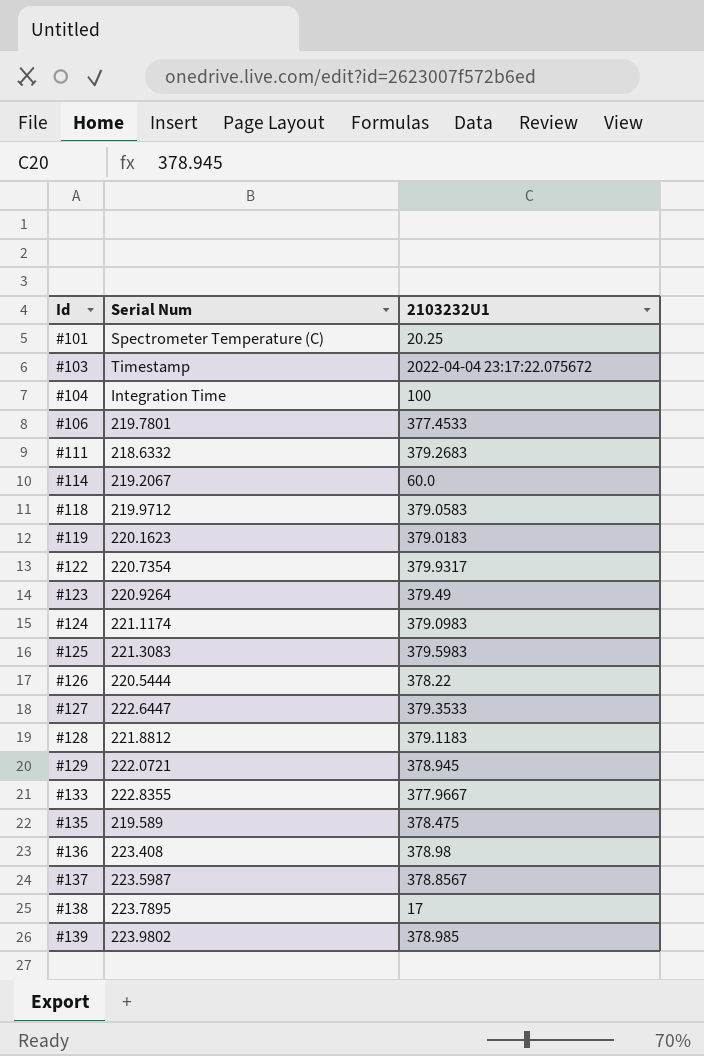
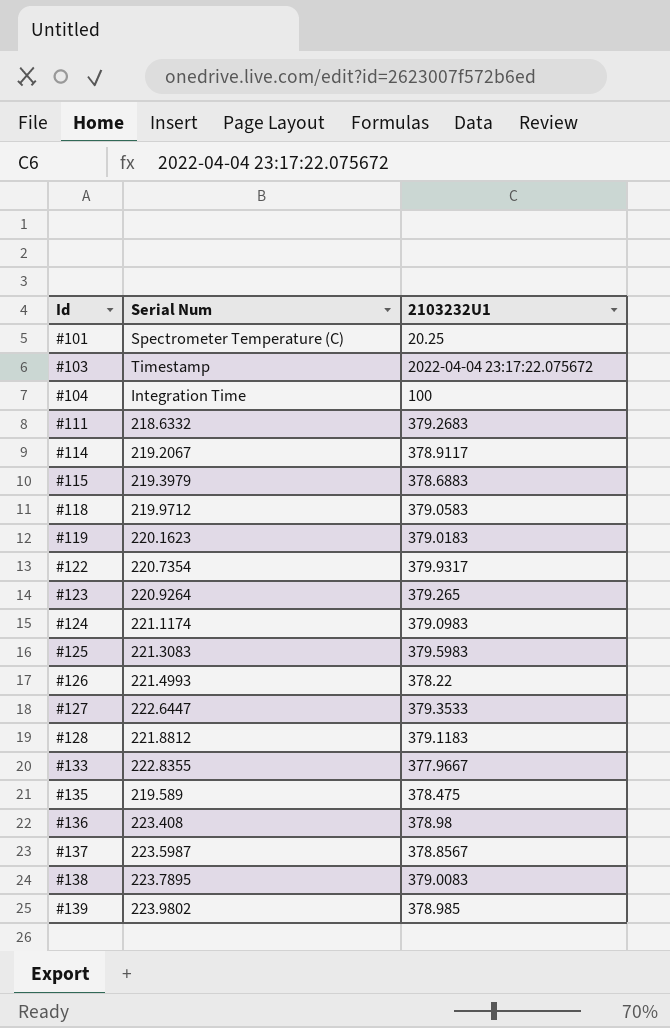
row #106: 219.7801 | 377.4533 -> none
row #129: 222.0721 | 378.945 -> none
#114 | 2103232U1: 60.0 -> 378.9117
row #115: none -> 219.3979 | 378.6883
#123 | 2103232U1: 379.49 -> 379.265
#126 | Serial Num: 220.5444 -> 221.4993
#138 | 2103232U1: 17 -> 379.0083

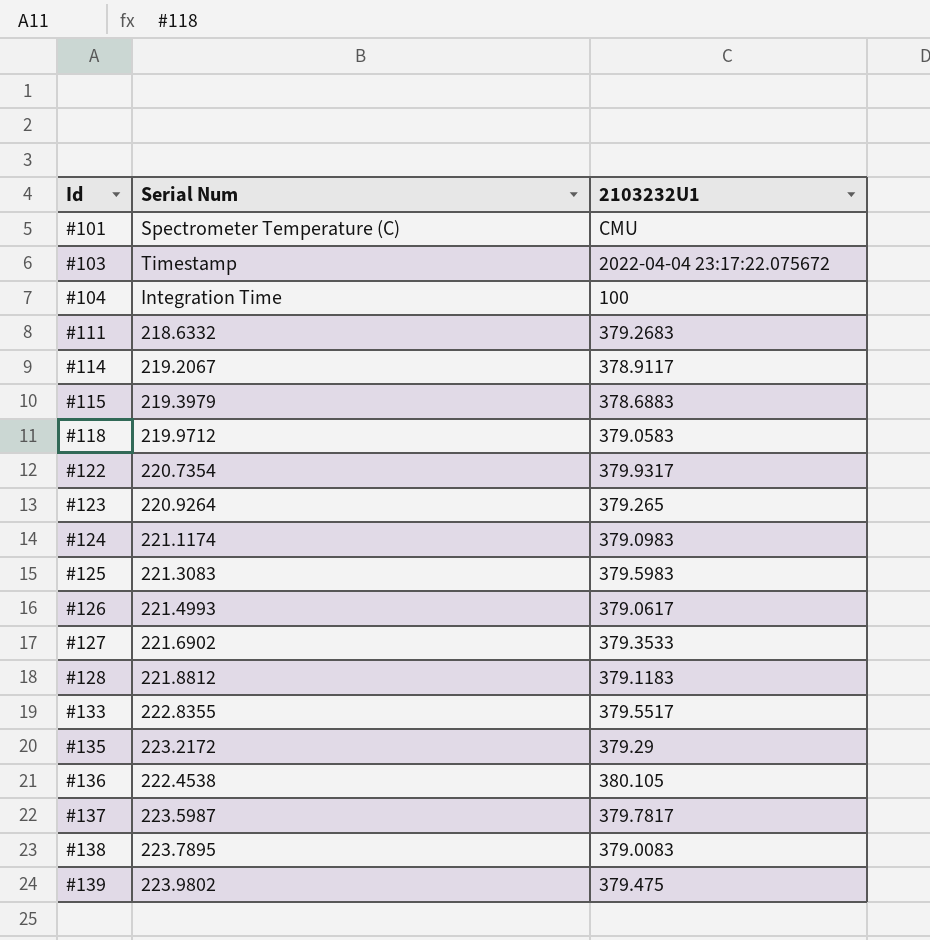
row #119: 220.1623 | 379.0183 -> none
#101 | 2103232U1: 20.25 -> CMU
#126 | 2103232U1: 378.22 -> 379.0617
#127 | Serial Num: 222.6447 -> 221.6902
#133 | 2103232U1: 377.9667 -> 379.5517
#135 | Serial Num: 219.589 -> 223.2172
#135 | 2103232U1: 378.475 -> 379.29
#136 | Serial Num: 223.408 -> 222.4538
#136 | 2103232U1: 378.98 -> 380.105
#137 | 2103232U1: 378.8567 -> 379.7817
#139 | 2103232U1: 378.985 -> 379.475

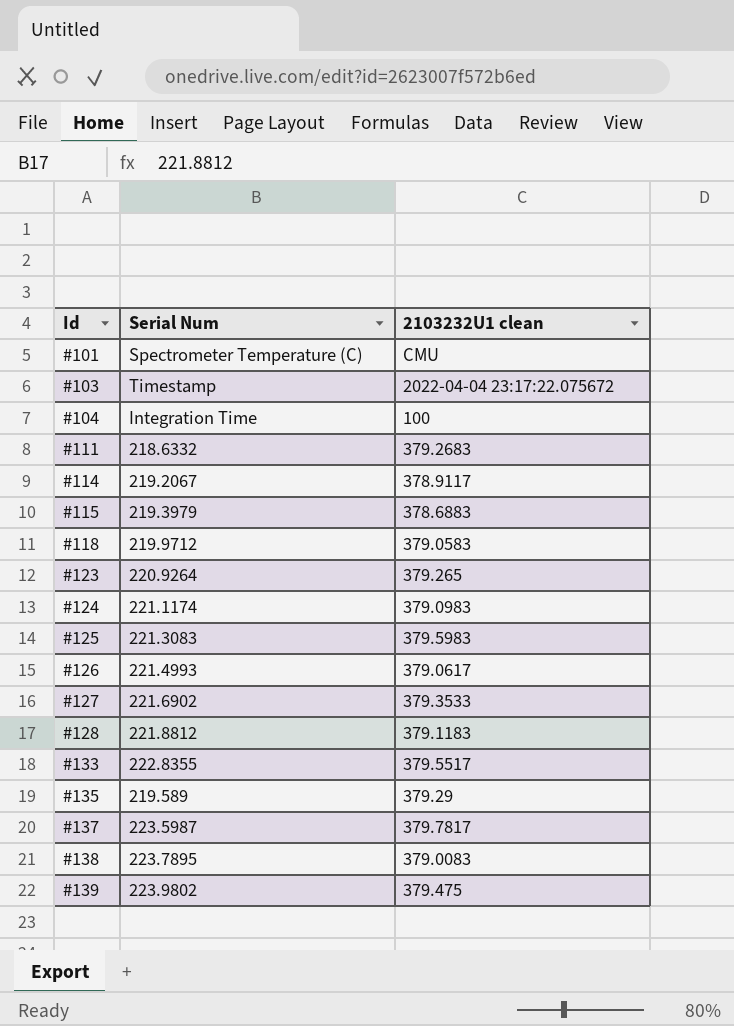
column name: 2103232U1 -> 2103232U1 clean
row #122: 220.7354 | 379.9317 -> none
row #136: 222.4538 | 380.105 -> none
#135 | Serial Num: 223.2172 -> 219.589

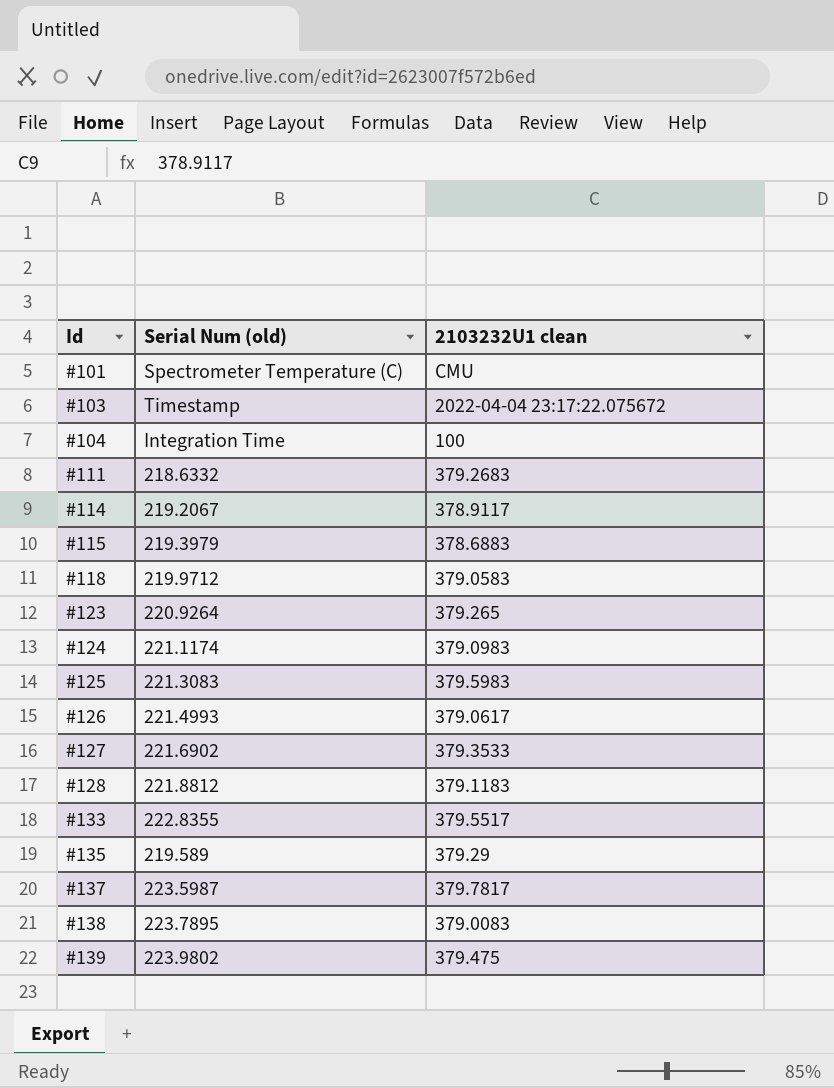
column name: Serial Num -> Serial Num (old)

